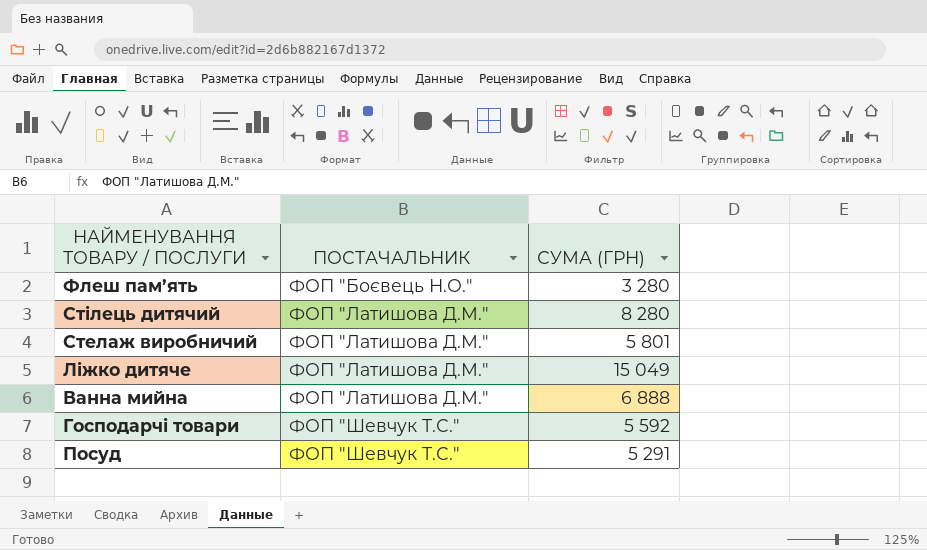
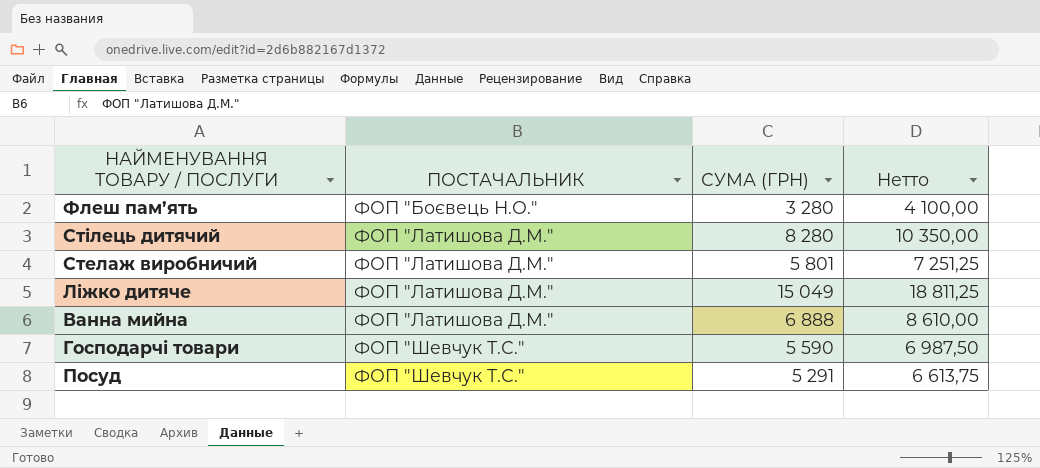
column Нетто | formula: none -> [СУМА (ГРН)] * 1,25
Господарчі товари | СУМА (ГРН): 5 592 -> 5 590

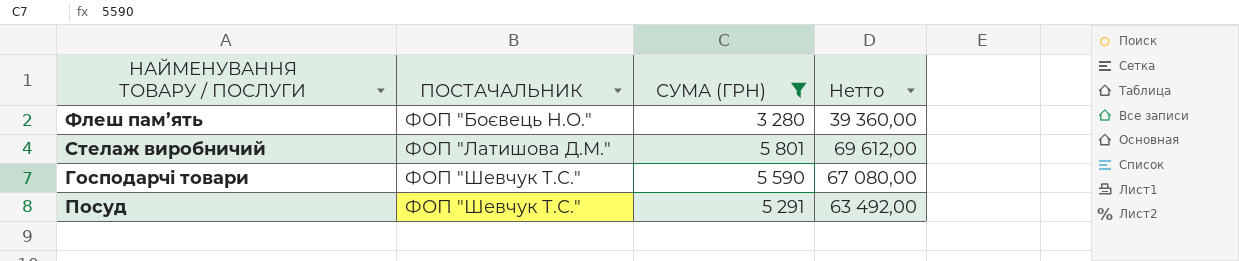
filter: none -> СУМА (ГРН) <= 5 801
column Нетто | formula: [СУМА (ГРН)] * 1,25 -> [СУМА (ГРН)] * 12

